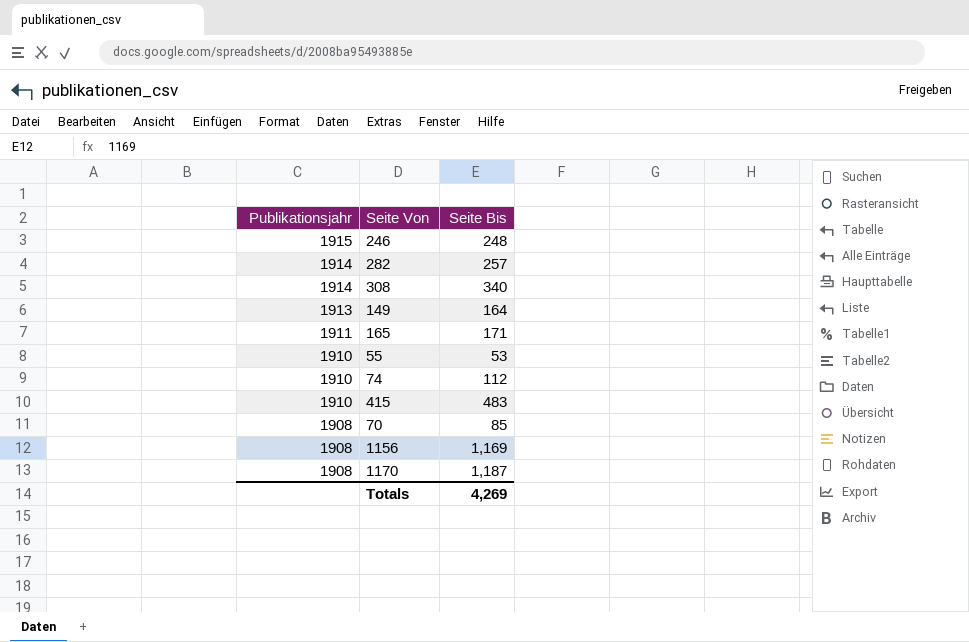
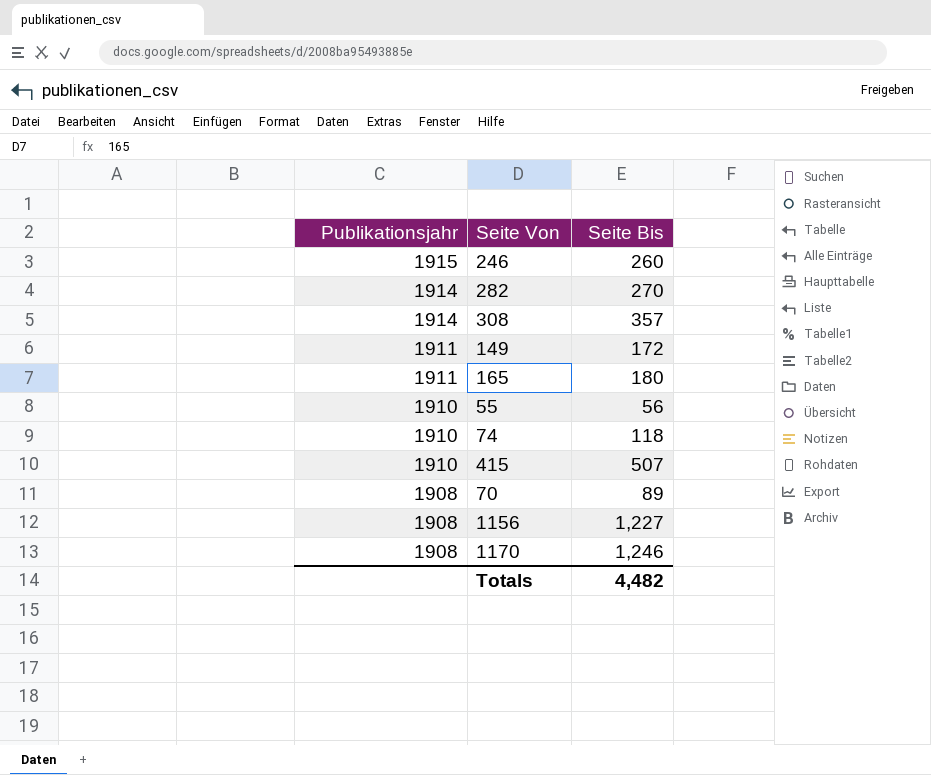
246 | Seite Bis: 248 -> 260
282 | Seite Bis: 257 -> 270
308 | Seite Bis: 340 -> 357
149 | Publikationsjahr: 1913 -> 1911
149 | Seite Bis: 164 -> 172
165 | Seite Bis: 171 -> 180
55 | Seite Bis: 53 -> 56
74 | Seite Bis: 112 -> 118
415 | Seite Bis: 483 -> 507
70 | Seite Bis: 85 -> 89
1156 | Seite Bis: 1,169 -> 1,227
1170 | Seite Bis: 1,187 -> 1,246
Totals | Seite Bis: 4,269 -> 4,482

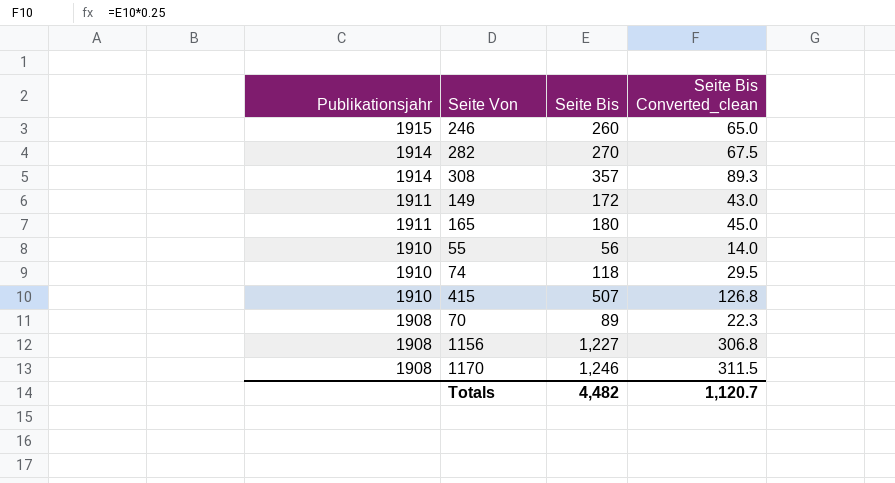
column Seite Bis Converted_clean | formula: none -> [Seite Bis] * 0.25

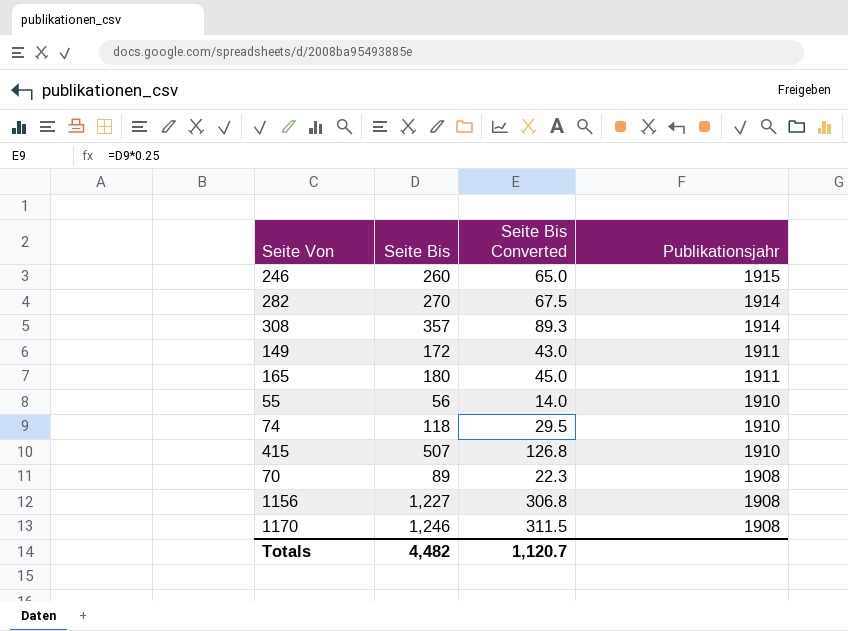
column name: Seite Bis Converted_clean -> Seite Bis Converted
column Publikationsjahr | position: 1 -> 4

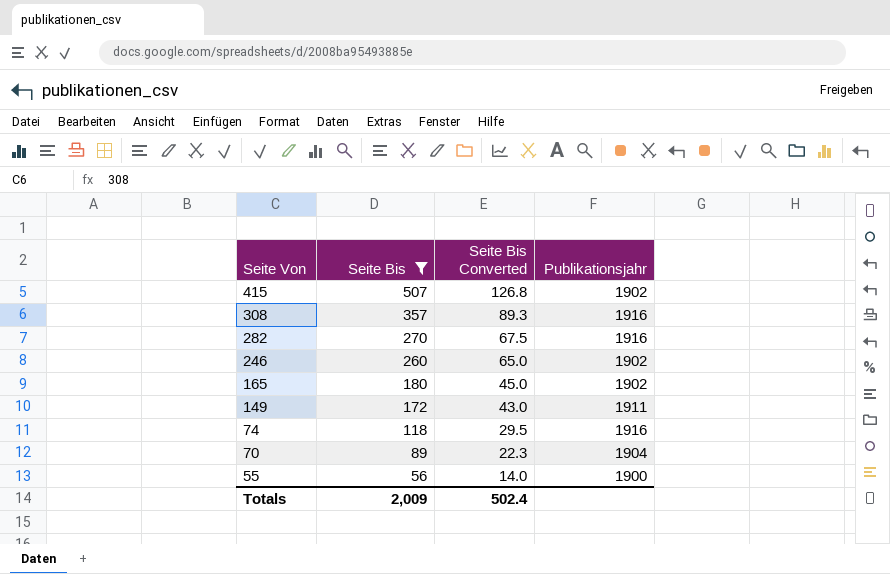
filter: none -> Seite Bis <= 507
row order: Publikationsjahr descending -> Seite Von descending
415 | Publikationsjahr: 1910 -> 1902
308 | Publikationsjahr: 1914 -> 1916
282 | Publikationsjahr: 1914 -> 1916
246 | Publikationsjahr: 1915 -> 1902
165 | Publikationsjahr: 1911 -> 1902
74 | Publikationsjahr: 1910 -> 1916
70 | Publikationsjahr: 1908 -> 1904
55 | Publikationsjahr: 1910 -> 1900
Totals | Seite Bis: 4,482 -> 2,009
Totals | Seite Bis Converted: 1,120.7 -> 502.4

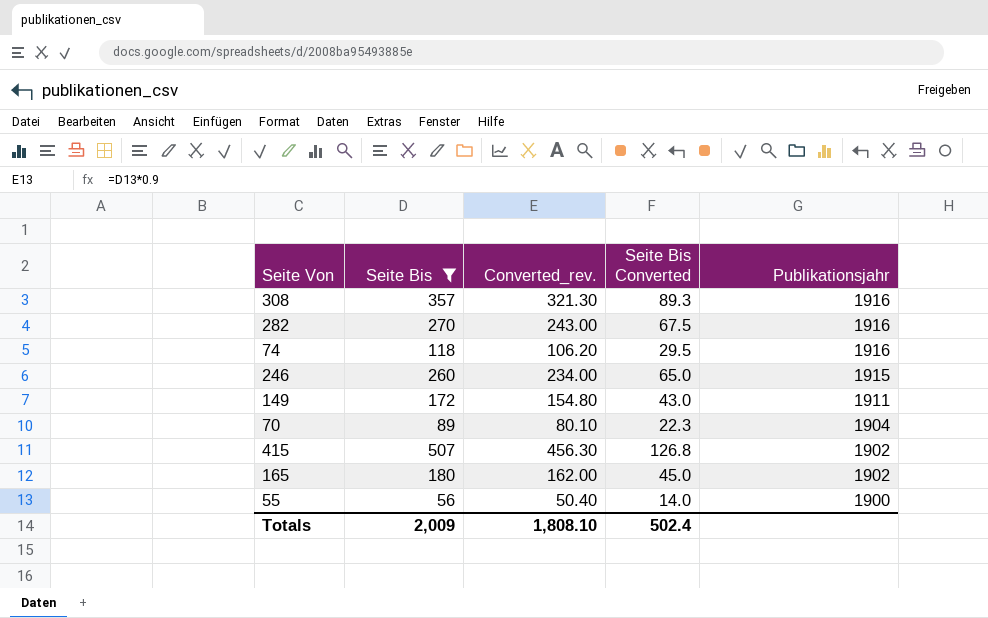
row order: Seite Von descending -> Publikationsjahr descending
column Converted_rev. | formula: none -> [Seite Bis] * 0.9
246 | Publikationsjahr: 1902 -> 1915

